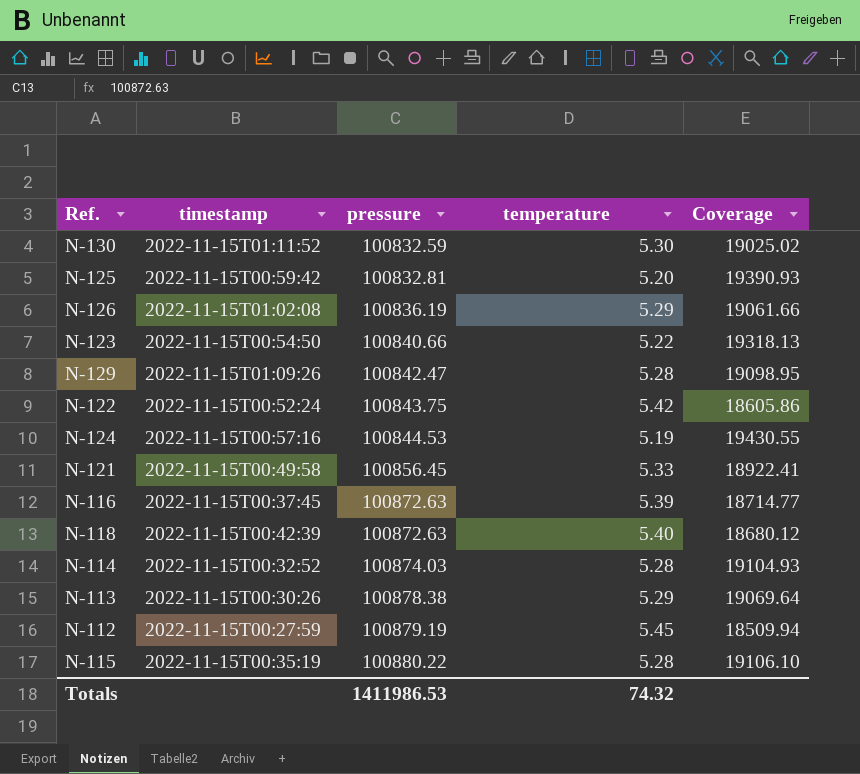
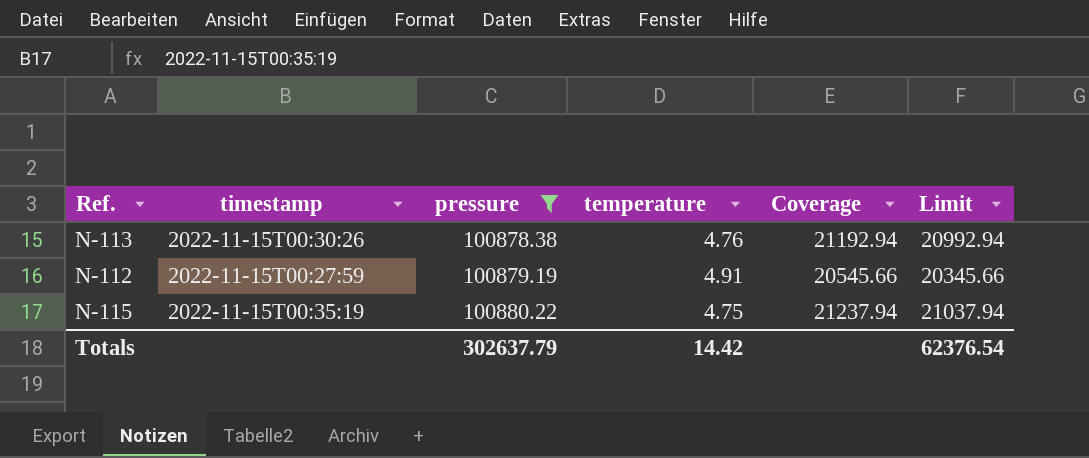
filter: none -> pressure >= 100878.38
column Limit | formula: none -> [Coverage] - 200
N-113 | temperature: 5.29 -> 4.76
N-113 | Coverage: 19069.64 -> 21192.94
N-112 | temperature: 5.45 -> 4.91
N-112 | Coverage: 18509.94 -> 20545.66
N-115 | temperature: 5.28 -> 4.75
N-115 | Coverage: 19106.10 -> 21237.94
Totals | pressure: 1411986.53 -> 302637.79
Totals | temperature: 74.32 -> 14.42

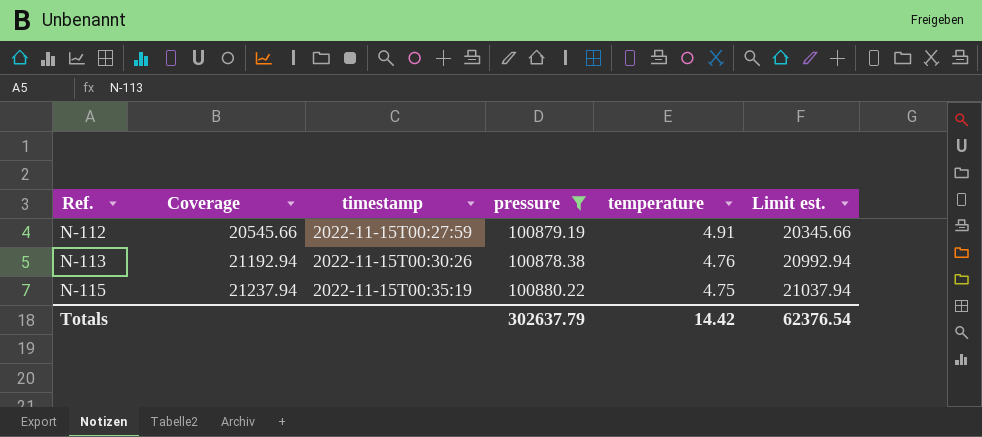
row order: pressure ascending -> Ref. ascending
column Coverage | position: 5 -> 2
column name: Limit -> Limit est.

